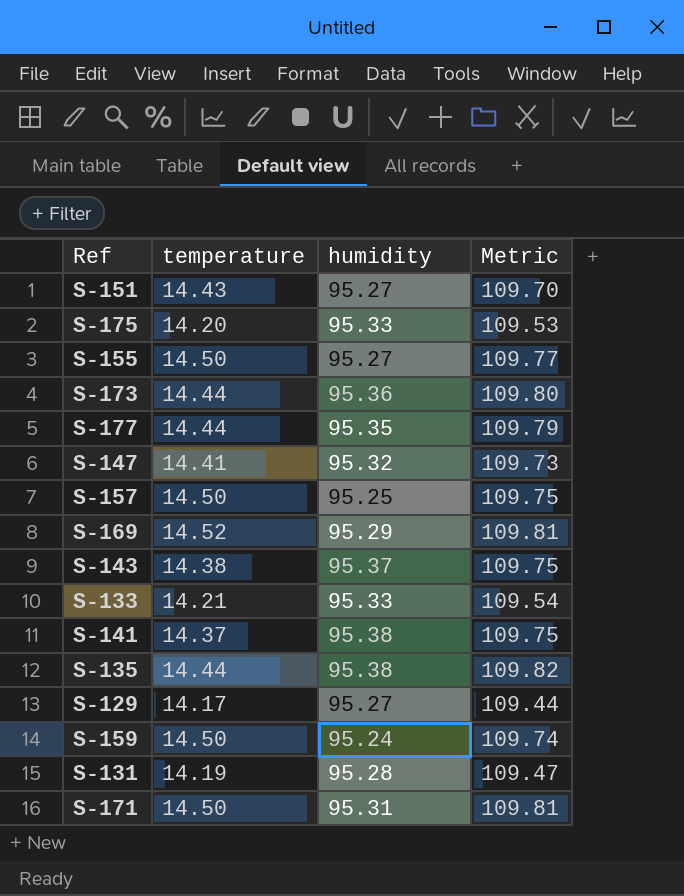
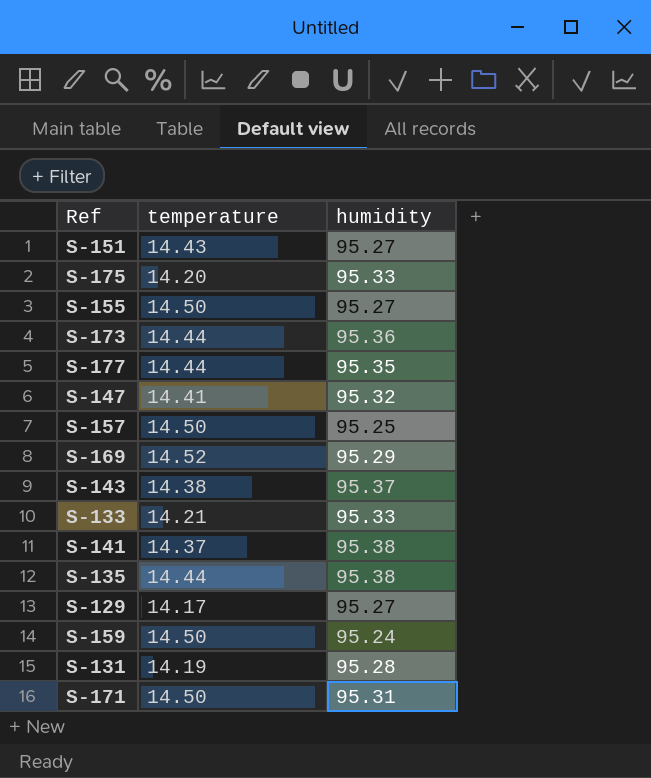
column Metric | formula: [temperature] + [humidity] -> none

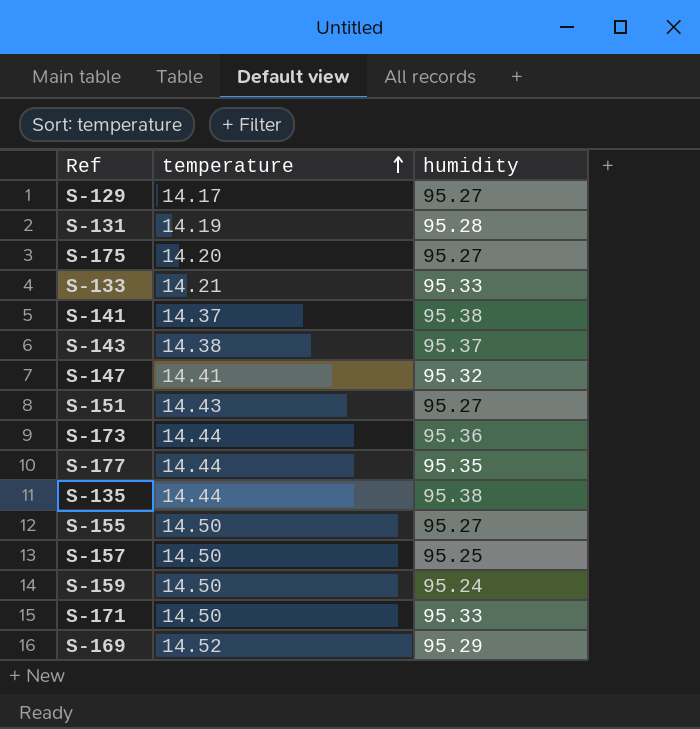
row order: none -> temperature ascending
S-175 | humidity: 95.33 -> 95.27
S-171 | humidity: 95.31 -> 95.33

